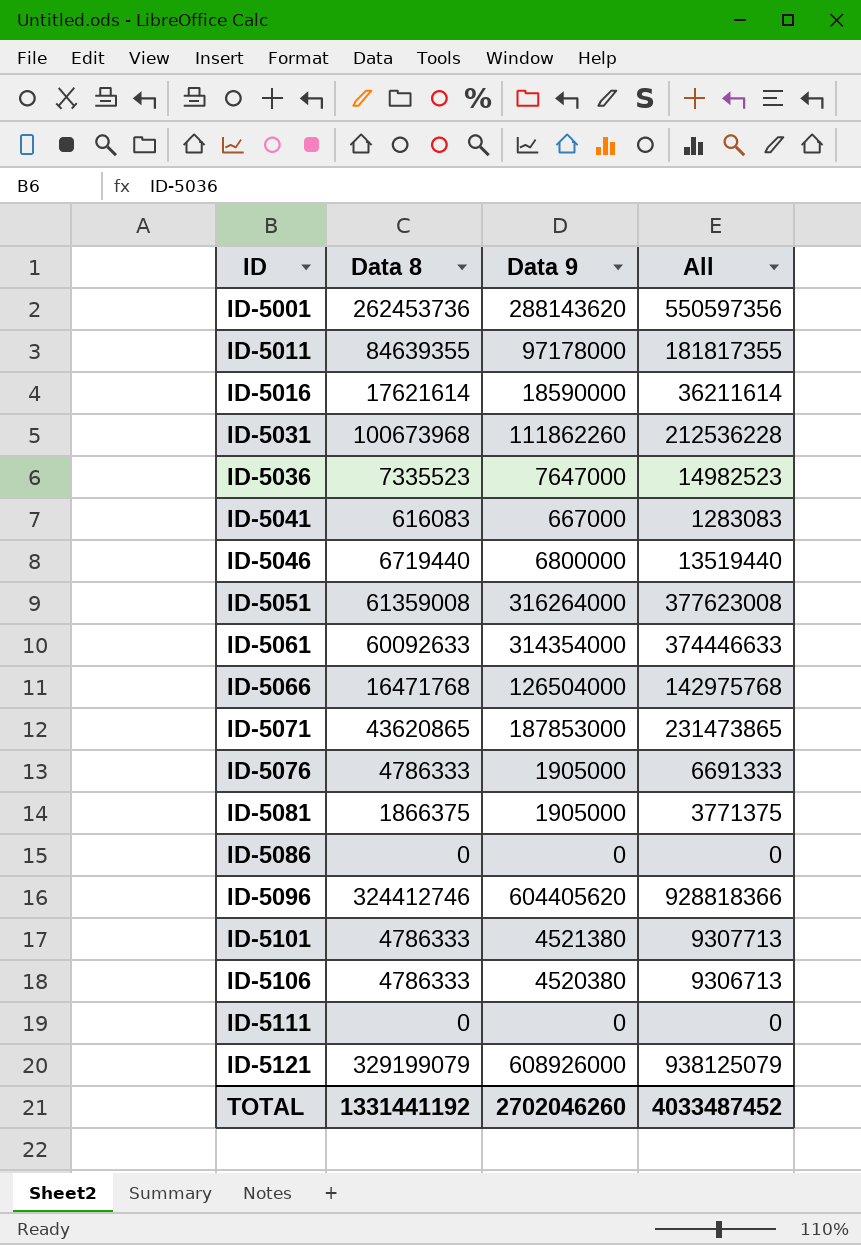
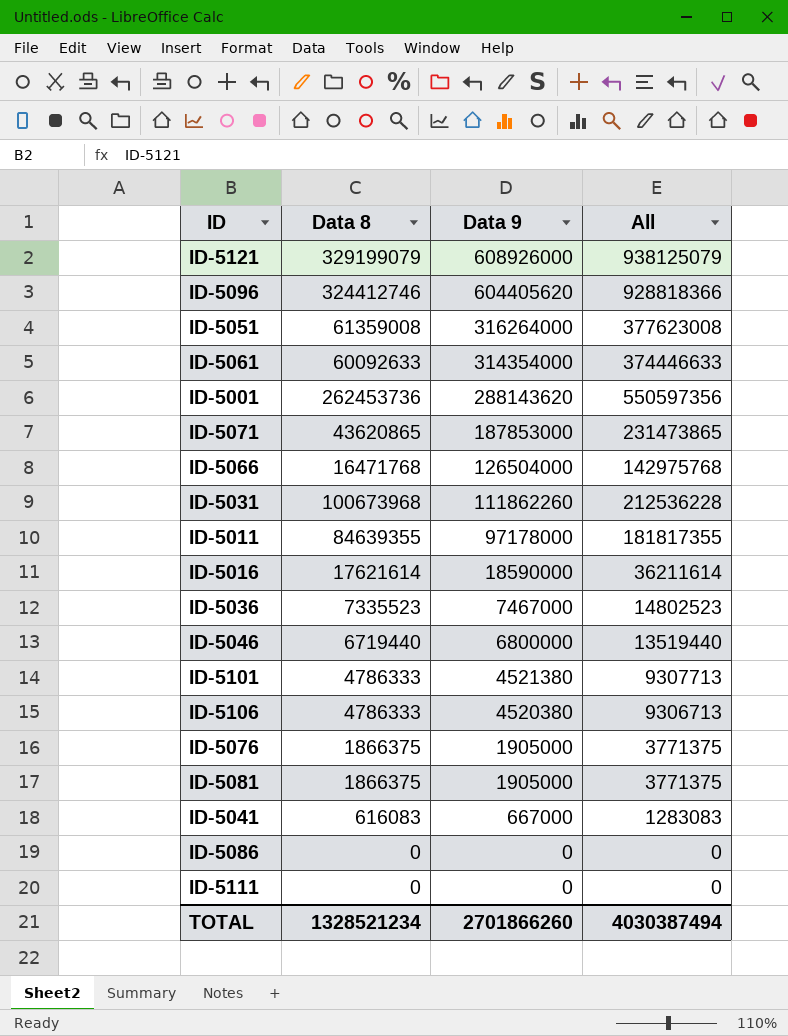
row order: ID ascending -> Data 9 descending
ID-5036 | Data 9: 7647000 -> 7467000
ID-5036 | All: 14982523 -> 14802523
ID-5076 | Data 8: 4786333 -> 1866375
ID-5076 | All: 6691333 -> 3771375
TOTAL | Data 8: 1331441192 -> 1328521234
TOTAL | Data 9: 2702046260 -> 2701866260
TOTAL | All: 4033487452 -> 4030387494

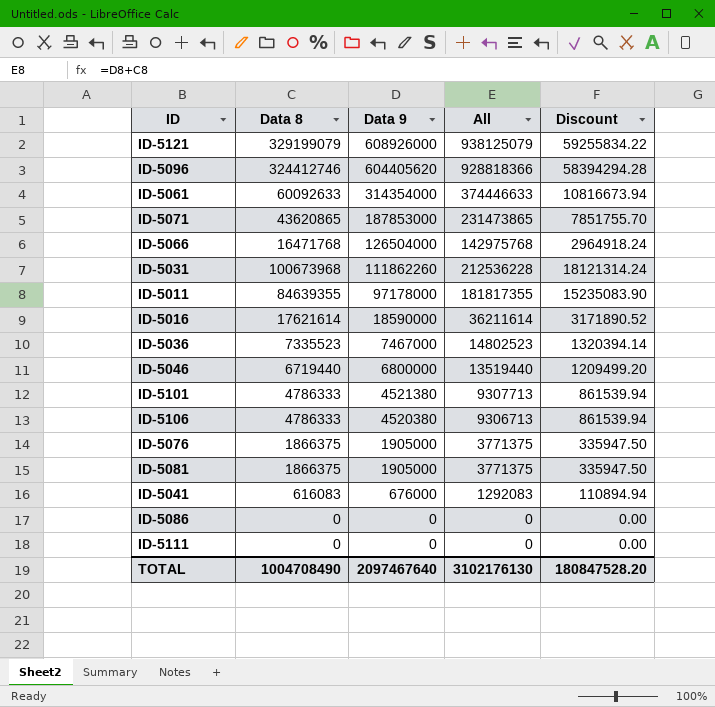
column Discount | formula: none -> [Data 8] * 0.18
row ID-5051: 61359008 | 316264000 | 377623008 -> none
row ID-5001: 262453736 | 288143620 | 550597356 -> none
ID-5041 | Data 9: 667000 -> 676000
ID-5041 | All: 1283083 -> 1292083
TOTAL | Data 8: 1328521234 -> 1004708490
TOTAL | Data 9: 2701866260 -> 2097467640
TOTAL | All: 4030387494 -> 3102176130

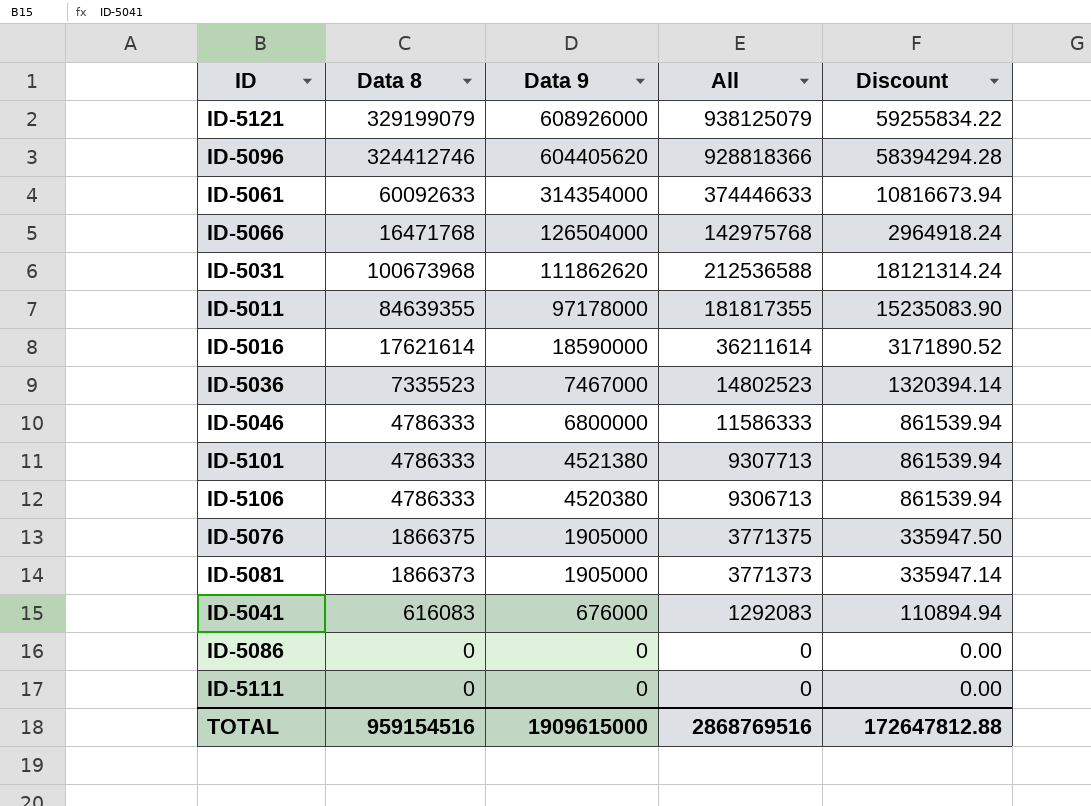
row ID-5071: 43620865 | 187853000 | 231473865 | 7851755.70 -> none
ID-5031 | Data 9: 111862260 -> 111862620
ID-5031 | All: 212536228 -> 212536588
ID-5046 | Data 8: 6719440 -> 4786333
ID-5046 | All: 13519440 -> 11586333
ID-5046 | Discount: 1209499.20 -> 861539.94
ID-5081 | Data 8: 1866375 -> 1866373
ID-5081 | All: 3771375 -> 3771373
ID-5081 | Discount: 335947.50 -> 335947.14
TOTAL | Data 8: 1004708490 -> 959154516
TOTAL | Data 9: 2097467640 -> 1909615000
TOTAL | All: 3102176130 -> 2868769516
TOTAL | Discount: 180847528.20 -> 172647812.88

